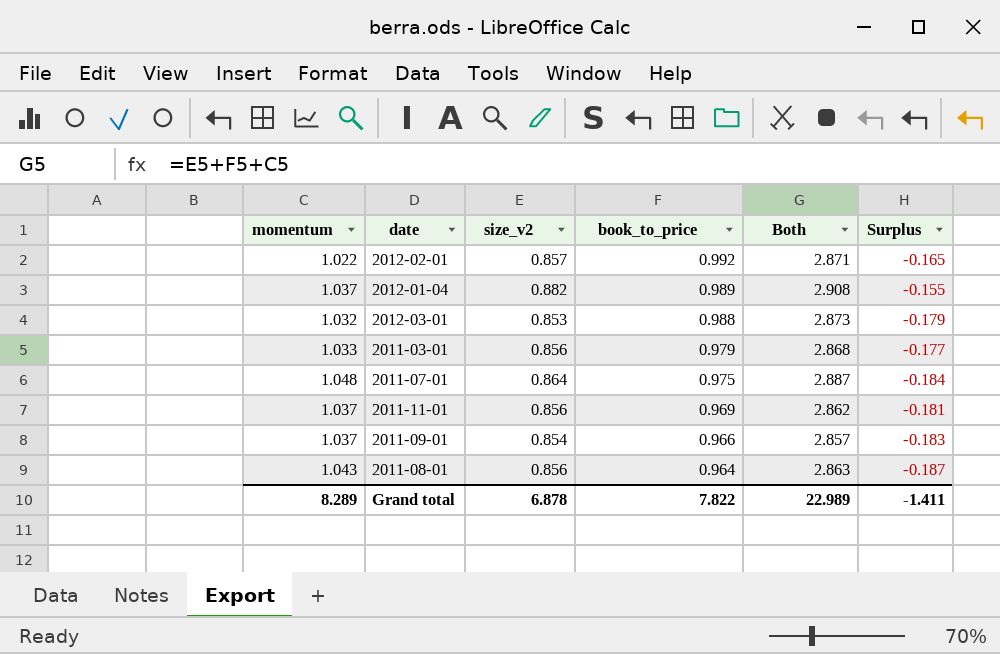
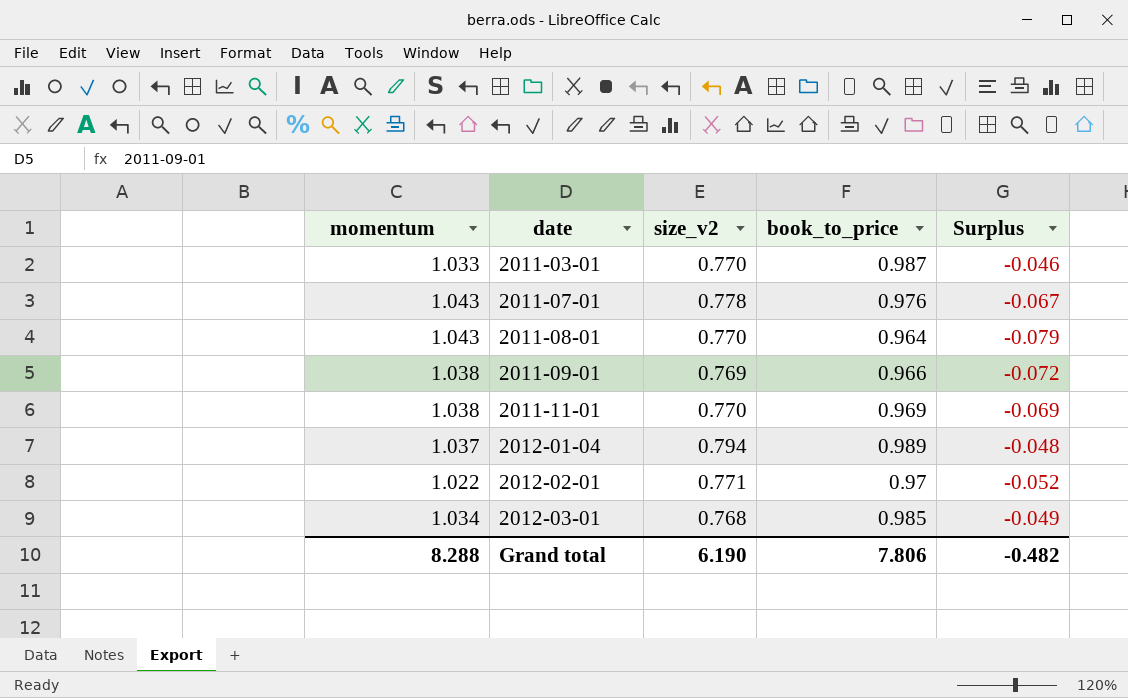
row order: book_to_price descending -> date ascending
column Both | formula: [momentum] + [size_v2] + [book_to_price] -> none
column Surplus | formula: [size_v2] - [momentum] -> [book_to_price] - [momentum]
2011-03-01 | size_v2: 0.856 -> 0.770
2011-03-01 | book_to_price: 0.979 -> 0.987
2011-07-01 | momentum: 1.048 -> 1.043
2011-07-01 | size_v2: 0.864 -> 0.778
2011-07-01 | book_to_price: 0.975 -> 0.976
2011-08-01 | size_v2: 0.856 -> 0.770
2011-09-01 | momentum: 1.037 -> 1.038
2011-09-01 | size_v2: 0.854 -> 0.769
2011-11-01 | momentum: 1.037 -> 1.038
2011-11-01 | size_v2: 0.856 -> 0.770
2012-01-04 | size_v2: 0.882 -> 0.794
2012-02-01 | size_v2: 0.857 -> 0.771
2012-02-01 | book_to_price: 0.992 -> 0.97
2012-03-01 | momentum: 1.032 -> 1.034
2012-03-01 | size_v2: 0.853 -> 0.768
2012-03-01 | book_to_price: 0.988 -> 0.985
Grand total | momentum: 8.289 -> 8.288
Grand total | size_v2: 6.878 -> 6.190
Grand total | book_to_price: 7.822 -> 7.806
Grand total | Surplus: -1.411 -> -0.482

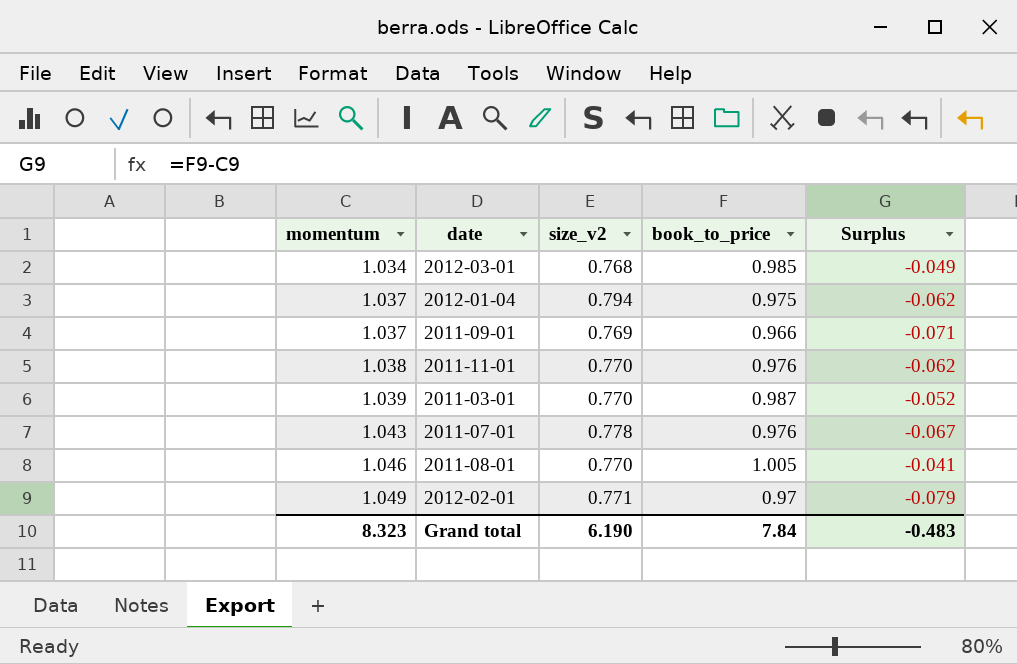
row order: date ascending -> momentum ascending
2012-01-04 | book_to_price: 0.989 -> 0.975
2012-01-04 | Surplus: -0.048 -> -0.062
2011-09-01 | momentum: 1.038 -> 1.037
2011-09-01 | Surplus: -0.072 -> -0.071
2011-11-01 | book_to_price: 0.969 -> 0.976
2011-11-01 | Surplus: -0.069 -> -0.062
2011-03-01 | momentum: 1.033 -> 1.039
2011-03-01 | Surplus: -0.046 -> -0.052
2011-08-01 | momentum: 1.043 -> 1.046
2011-08-01 | book_to_price: 0.964 -> 1.005
2011-08-01 | Surplus: -0.079 -> -0.041
2012-02-01 | momentum: 1.022 -> 1.049
2012-02-01 | Surplus: -0.052 -> -0.079
Grand total | momentum: 8.288 -> 8.323
Grand total | book_to_price: 7.806 -> 7.84
Grand total | Surplus: -0.482 -> -0.483

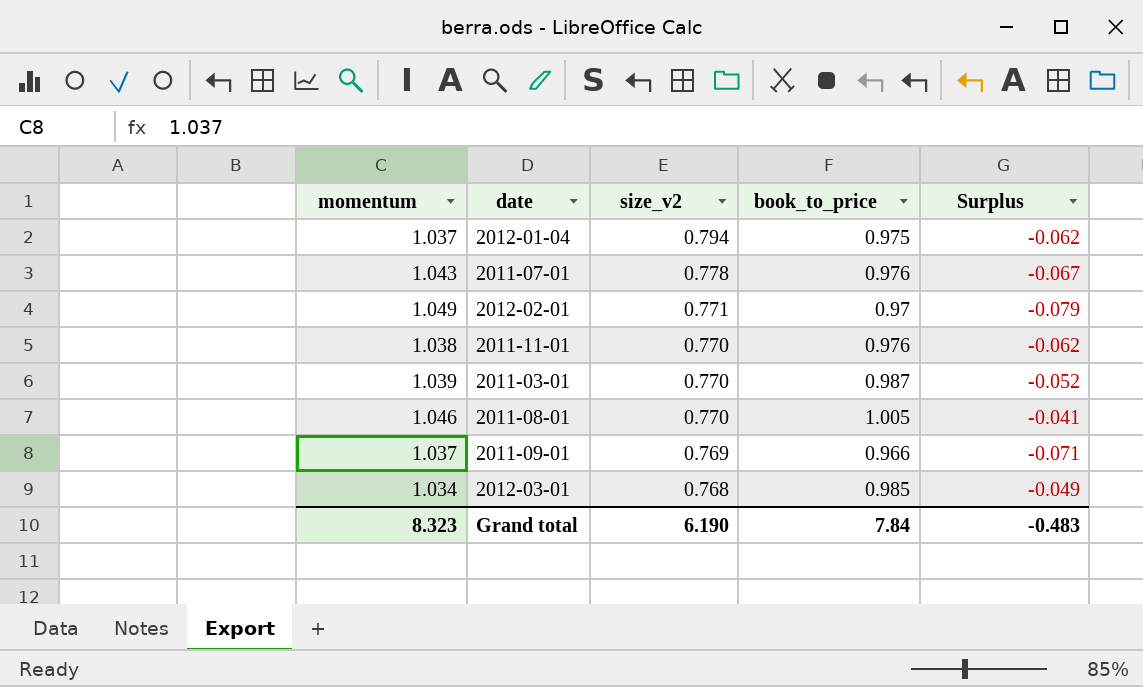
row order: momentum ascending -> size_v2 descending

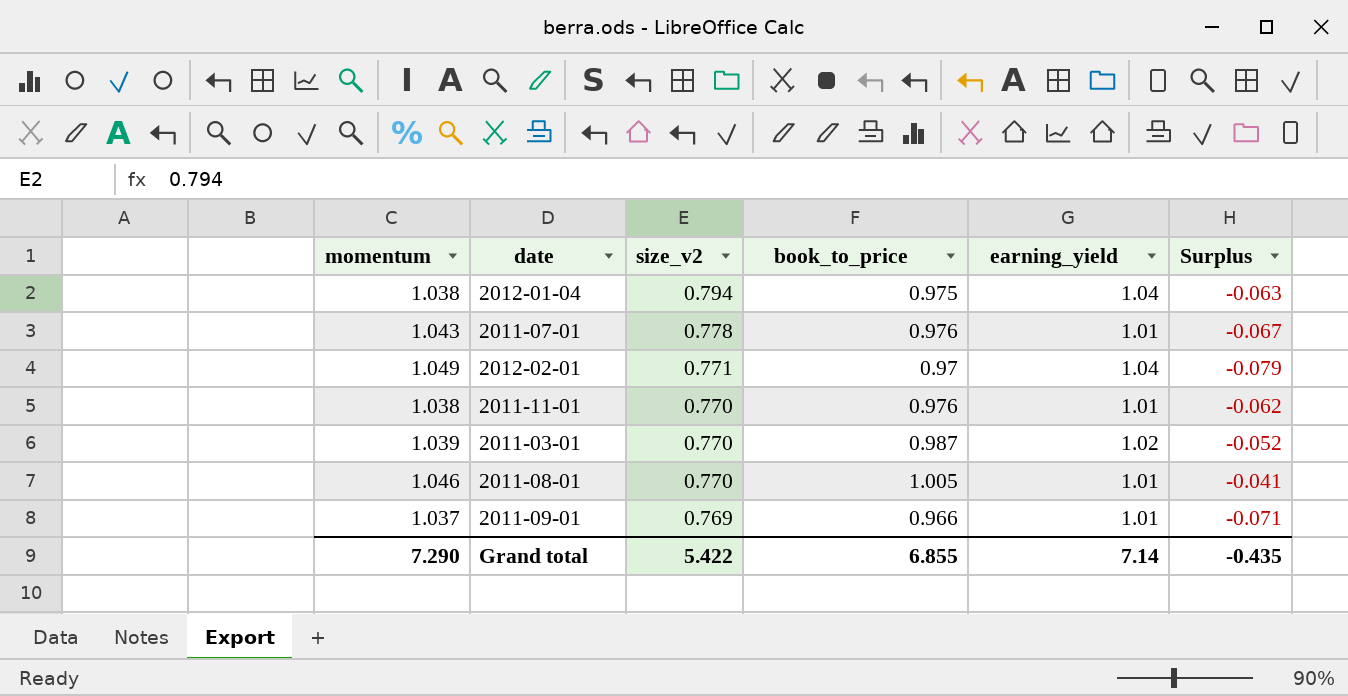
column earning_yield | position: none -> 5
row 2012-03-01: 1.034 | 0.768 | 0.985 | -0.049 -> none
2012-01-04 | momentum: 1.037 -> 1.038
2012-01-04 | Surplus: -0.062 -> -0.063
Grand total | momentum: 8.323 -> 7.290
Grand total | size_v2: 6.190 -> 5.422
Grand total | book_to_price: 7.84 -> 6.855
Grand total | Surplus: -0.483 -> -0.435

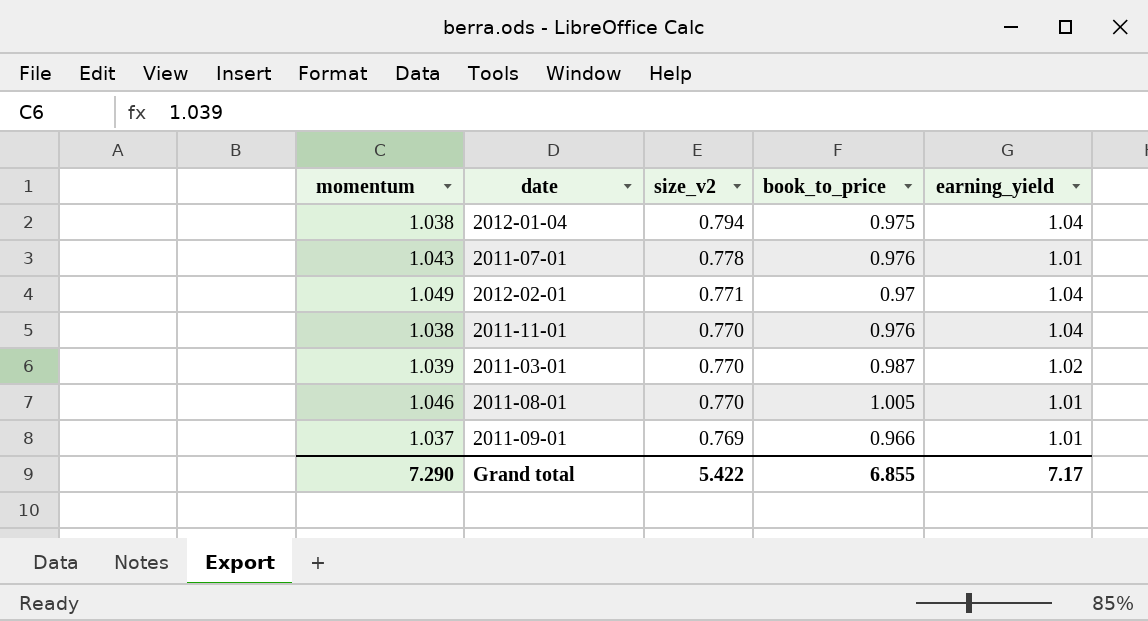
column Surplus | formula: [book_to_price] - [momentum] -> none
2011-11-01 | earning_yield: 1.01 -> 1.04
Grand total | earning_yield: 7.14 -> 7.17

